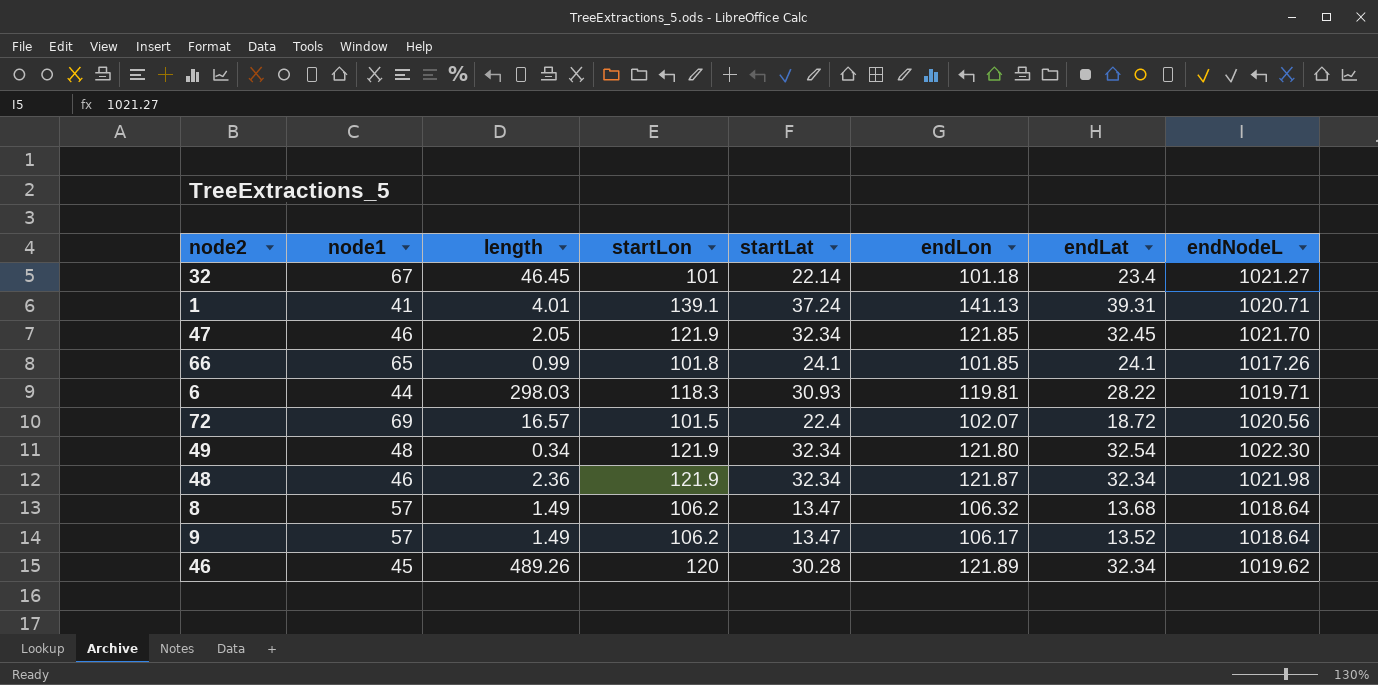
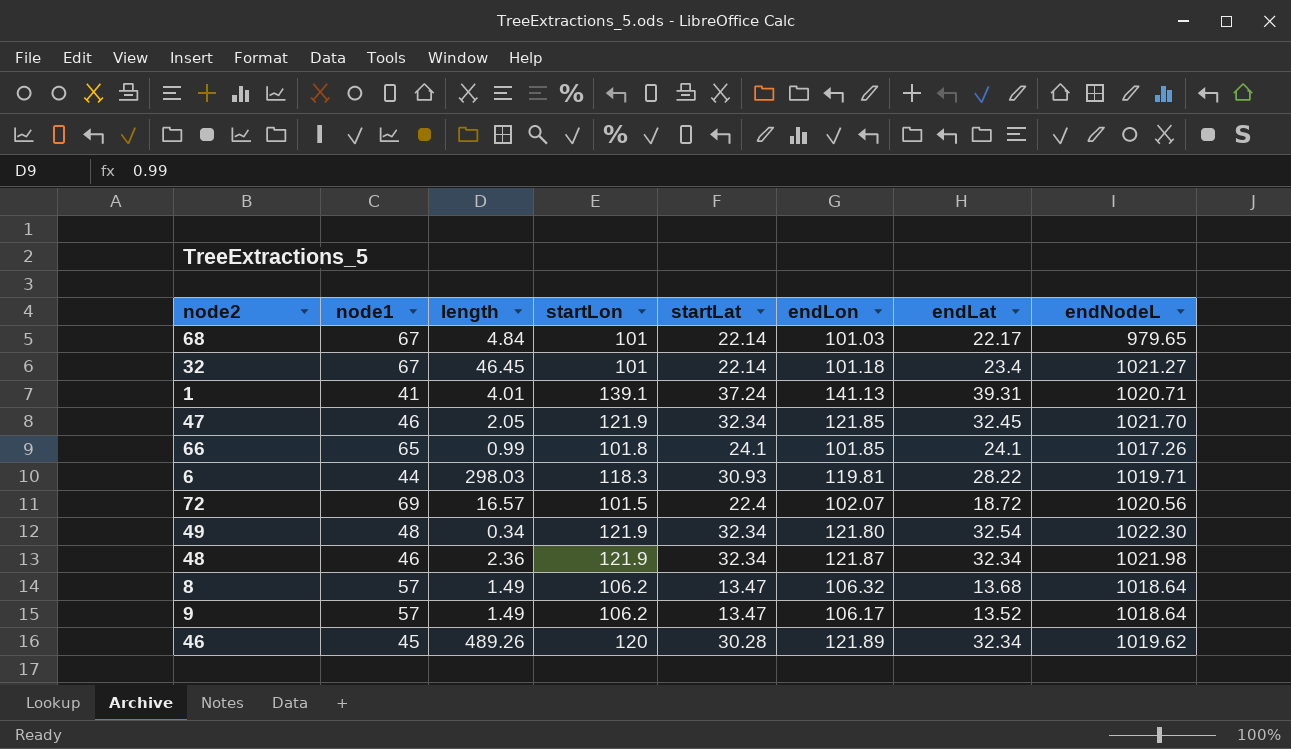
row 68: none -> 67 | 4.84 | 101 | 22.14 | 101.03 | 22.17 | 979.65

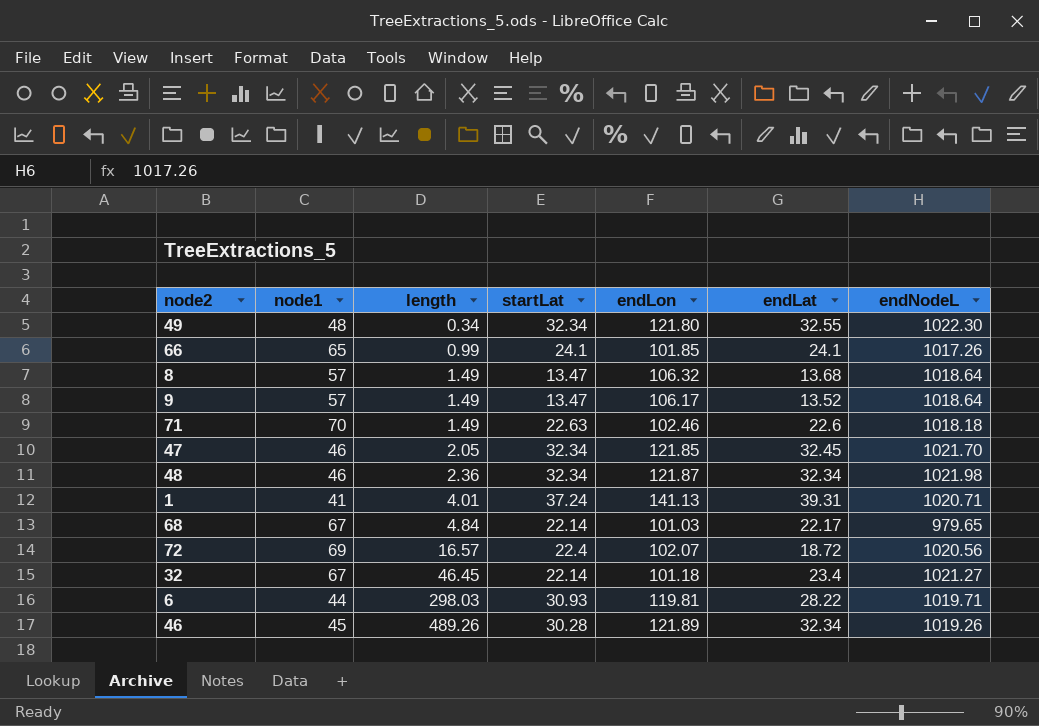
row order: none -> length ascending
column startLon | position: 4 -> none
49 | endLat: 32.54 -> 32.55
row 71: none -> 70 | 1.49 | 22.63 | 102.46 | 22.6 | 1018.18
46 | endNodeL: 1019.62 -> 1019.26

